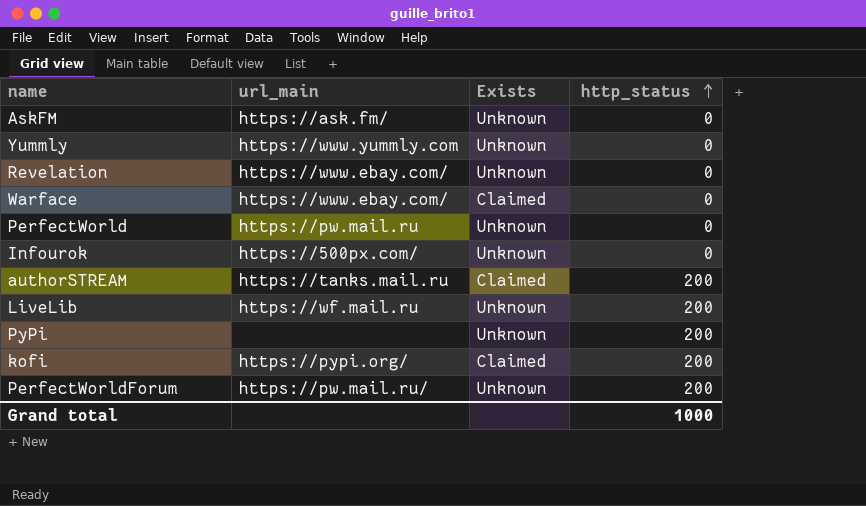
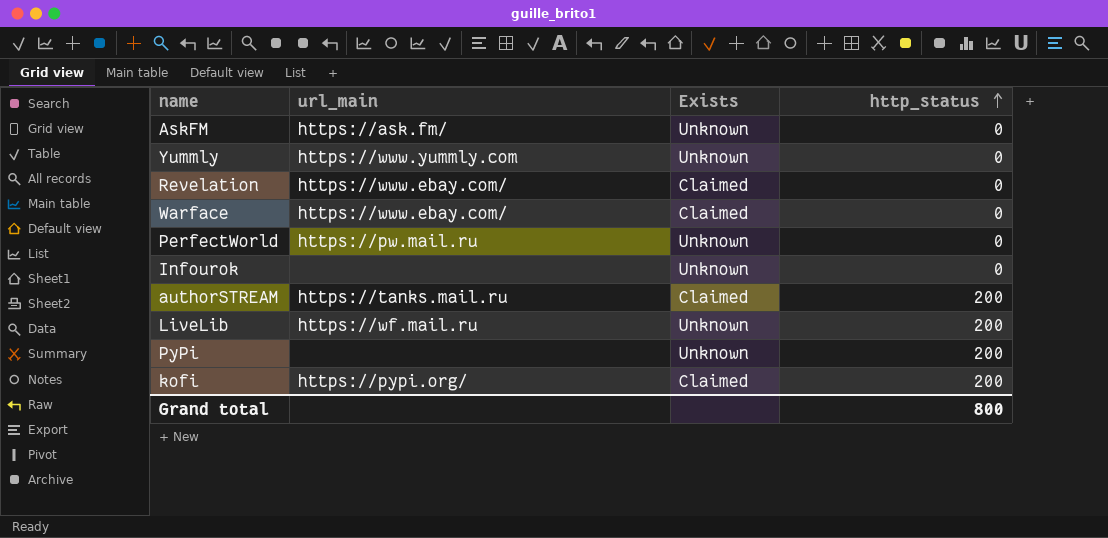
row PerfectWorldForum: https://pw.mail.ru/ | Unknown | 200 -> none
Revelation | Exists: Unknown -> Claimed
Infourok | url_main: https://500px.com/ -> none
Grand total | http_status: 1000 -> 800

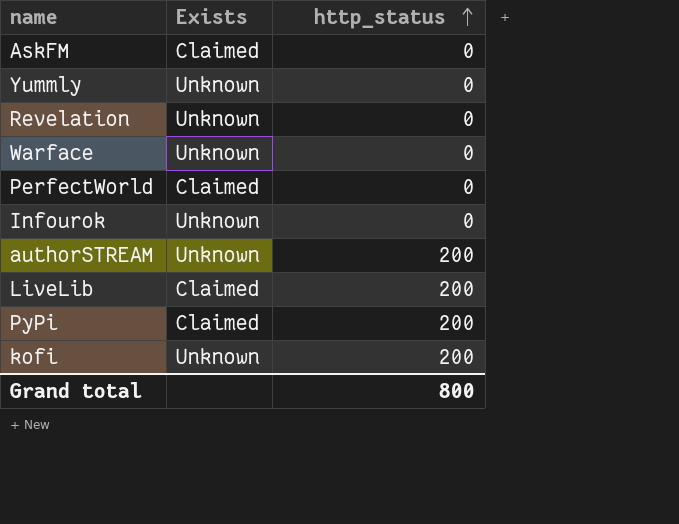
column url_main | position: 2 -> none
AskFM | Exists: Unknown -> Claimed
Revelation | Exists: Claimed -> Unknown
Warface | Exists: Claimed -> Unknown
PerfectWorld | Exists: Unknown -> Claimed
authorSTREAM | Exists: Claimed -> Unknown
LiveLib | Exists: Unknown -> Claimed
PyPi | Exists: Unknown -> Claimed
kofi | Exists: Claimed -> Unknown

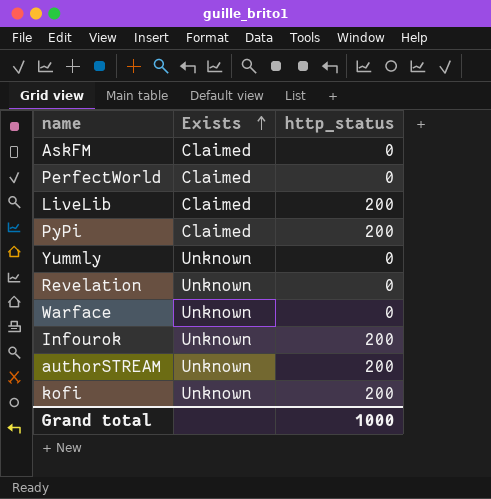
row order: http_status ascending -> Exists ascending
Infourok | http_status: 0 -> 200
Grand total | http_status: 800 -> 1000

